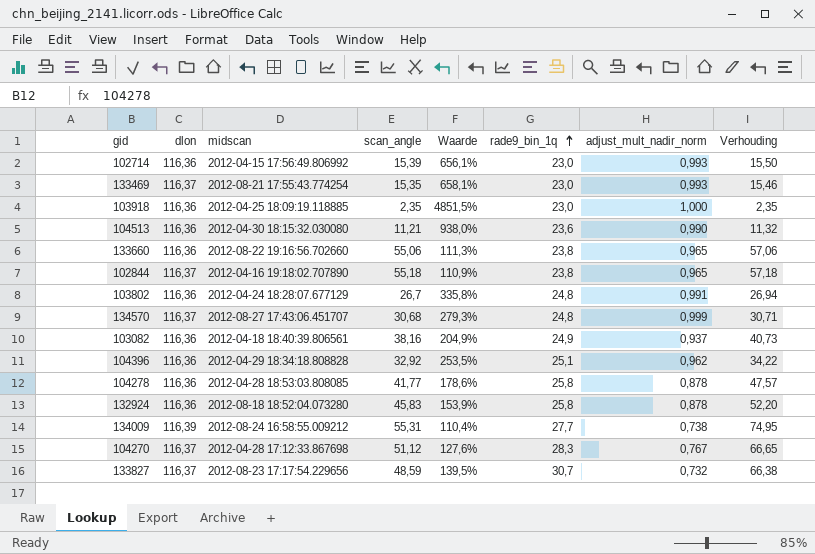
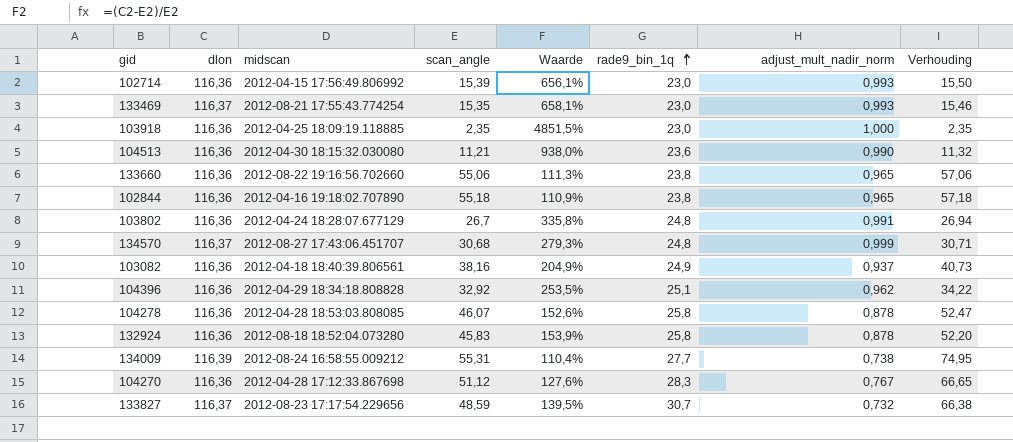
102844 | dlon: 116,37 -> 116,36
104278 | scan_angle: 41,77 -> 46,07
104278 | Waarde: 178,6% -> 152,6%
104278 | Verhouding: 47,57 -> 52,47
104270 | dlon: 116,37 -> 116,36

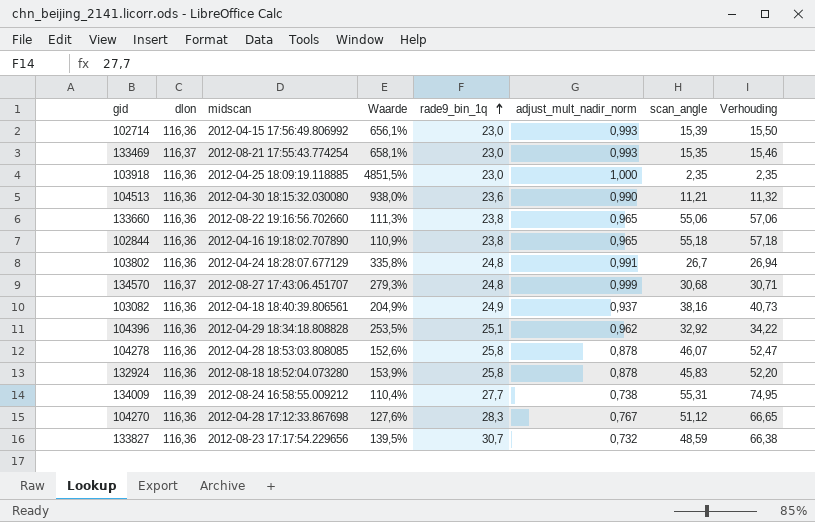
column scan_angle | position: 4 -> 7
133827 | dlon: 116,37 -> 116,36

